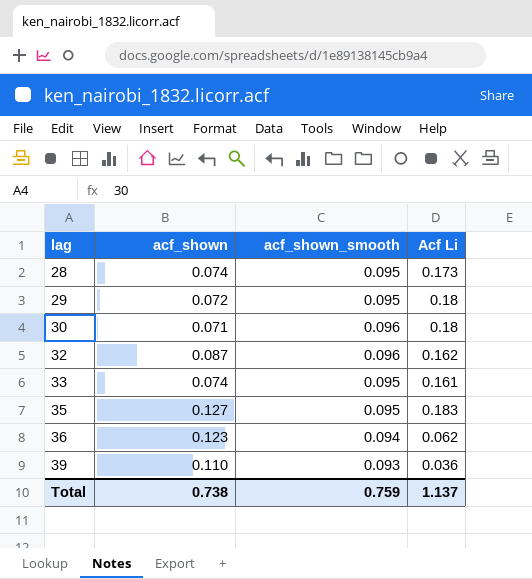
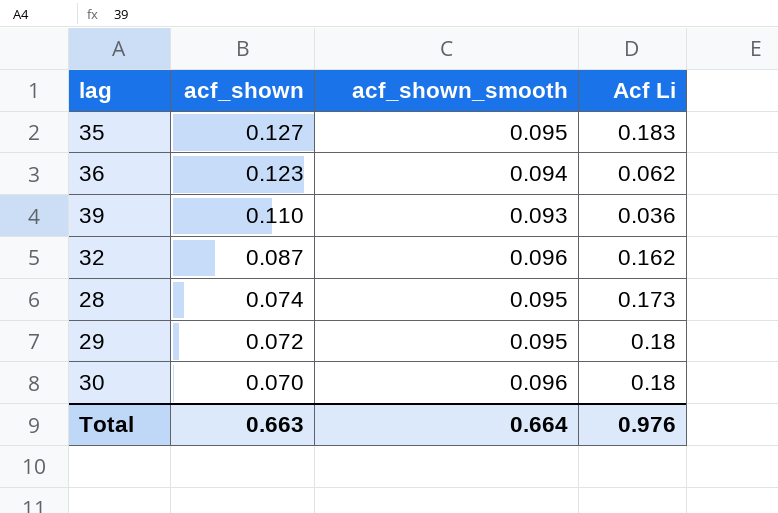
row order: lag ascending -> acf_shown descending
row 33: 0.074 | 0.095 | 0.161 -> none
30 | acf_shown: 0.071 -> 0.070
Total | acf_shown: 0.738 -> 0.663
Total | acf_shown_smooth: 0.759 -> 0.664
Total | Acf Li: 1.137 -> 0.976

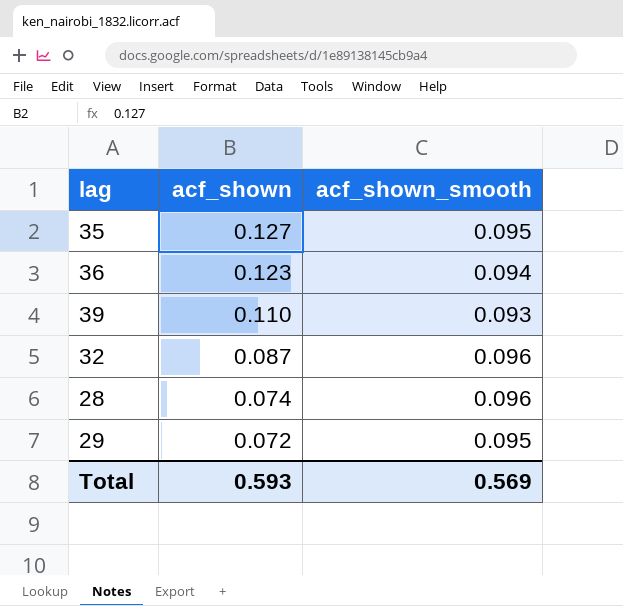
column Acf Li | position: 4 -> none
row 30: 0.070 | 0.096 | 0.18 -> none
28 | acf_shown_smooth: 0.095 -> 0.096
Total | acf_shown: 0.663 -> 0.593
Total | acf_shown_smooth: 0.664 -> 0.569

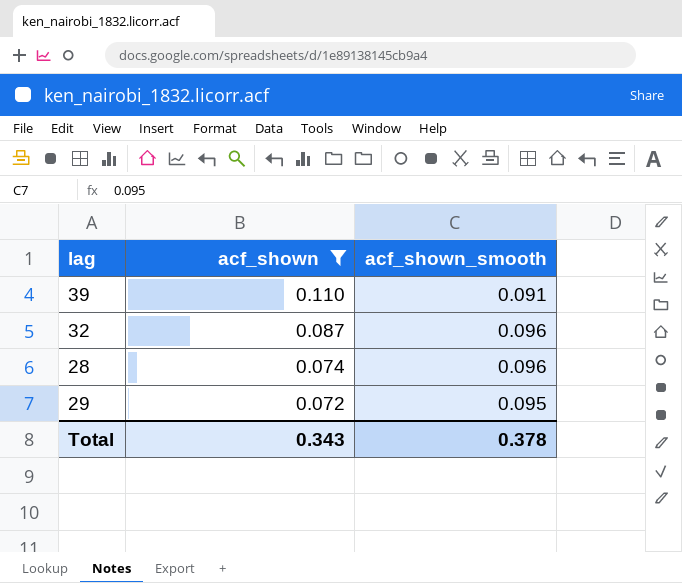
filter: none -> acf_shown <= 0.110
39 | acf_shown_smooth: 0.093 -> 0.091
Total | acf_shown: 0.593 -> 0.343
Total | acf_shown_smooth: 0.569 -> 0.378

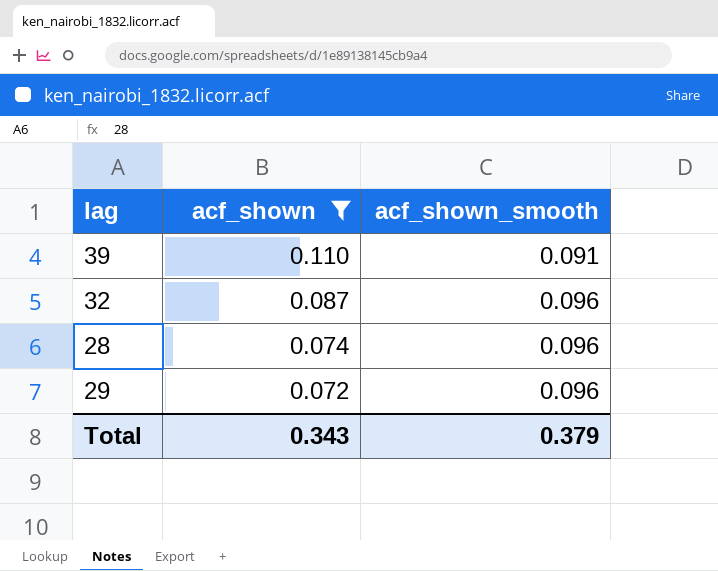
29 | acf_shown_smooth: 0.095 -> 0.096
Total | acf_shown_smooth: 0.378 -> 0.379

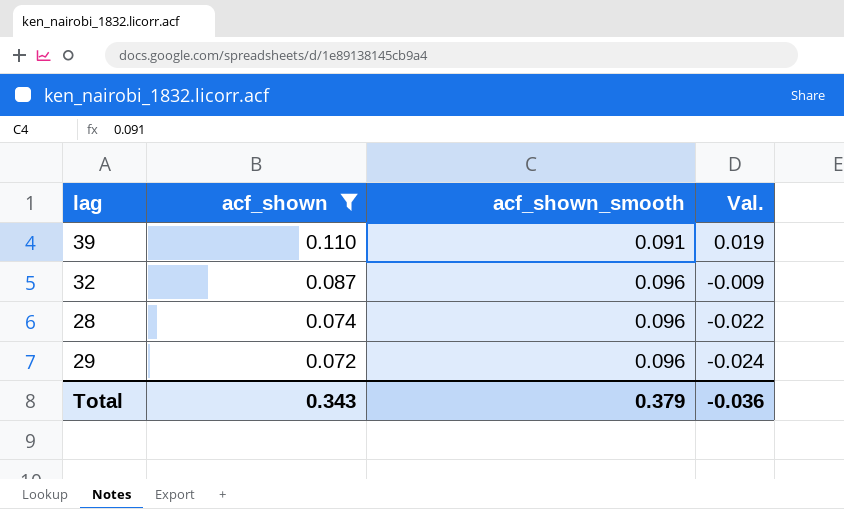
column Val. | formula: none -> [acf_shown] - [acf_shown_smooth]

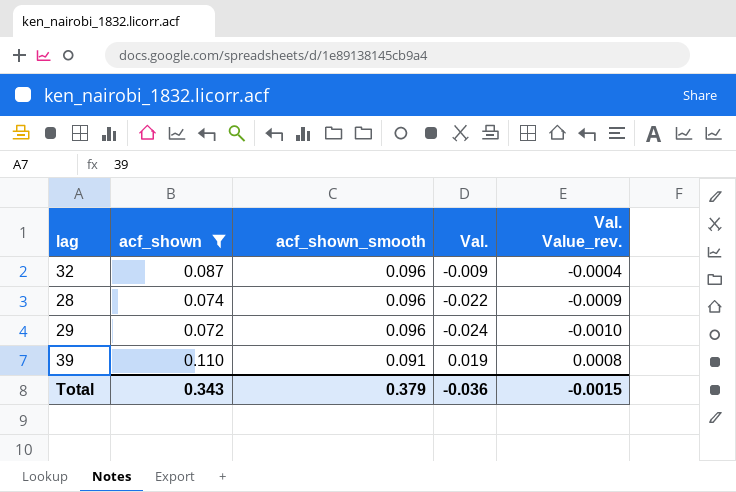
row order: acf_shown descending -> acf_shown_smooth descending
column Val. Value_rev. | formula: none -> [Val.] * 0.04

